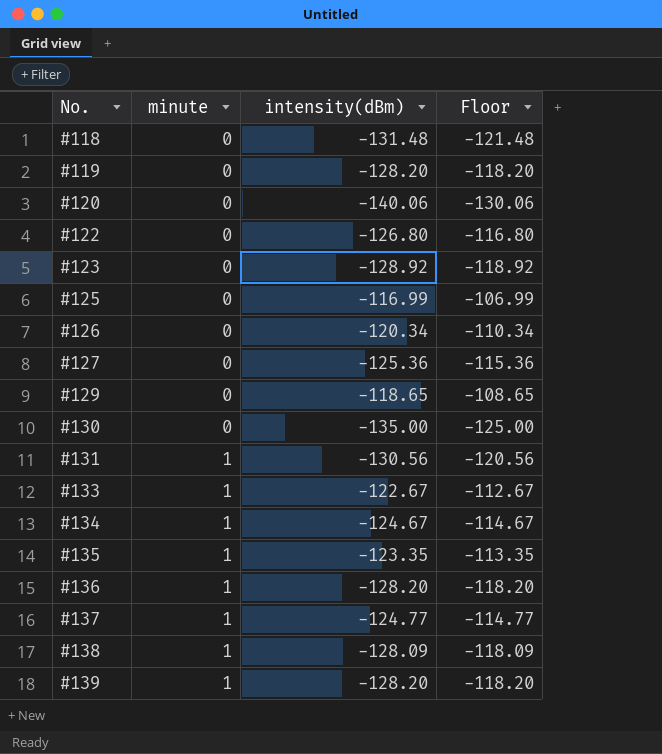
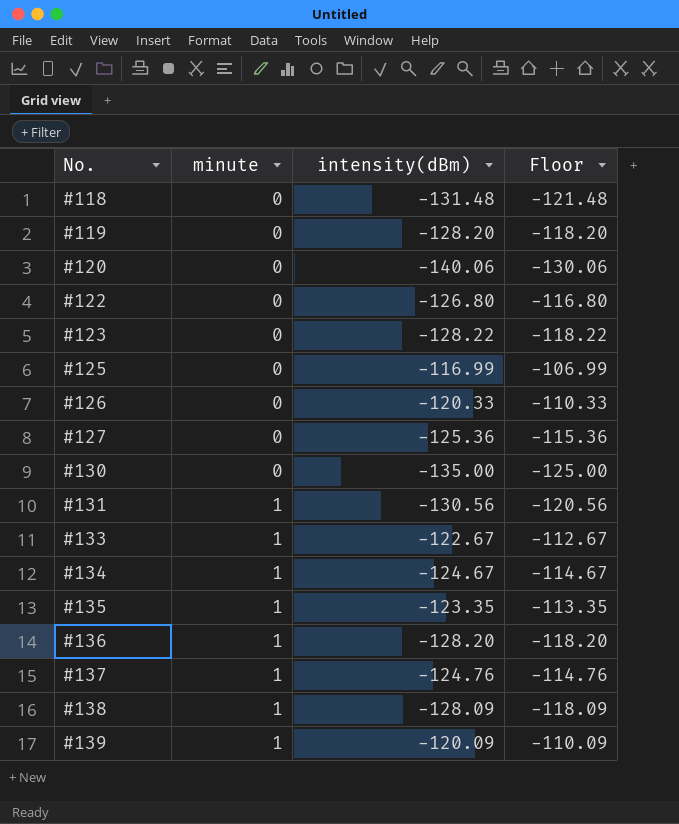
row #129: 0 | -118.65 | -108.65 -> none
#123 | intensity(dBm): -128.92 -> -128.22
#123 | Floor: -118.92 -> -118.22
#126 | intensity(dBm): -120.34 -> -120.33
#126 | Floor: -110.34 -> -110.33
#137 | intensity(dBm): -124.77 -> -124.76
#137 | Floor: -114.77 -> -114.76
#139 | intensity(dBm): -128.20 -> -120.09
#139 | Floor: -118.20 -> -110.09

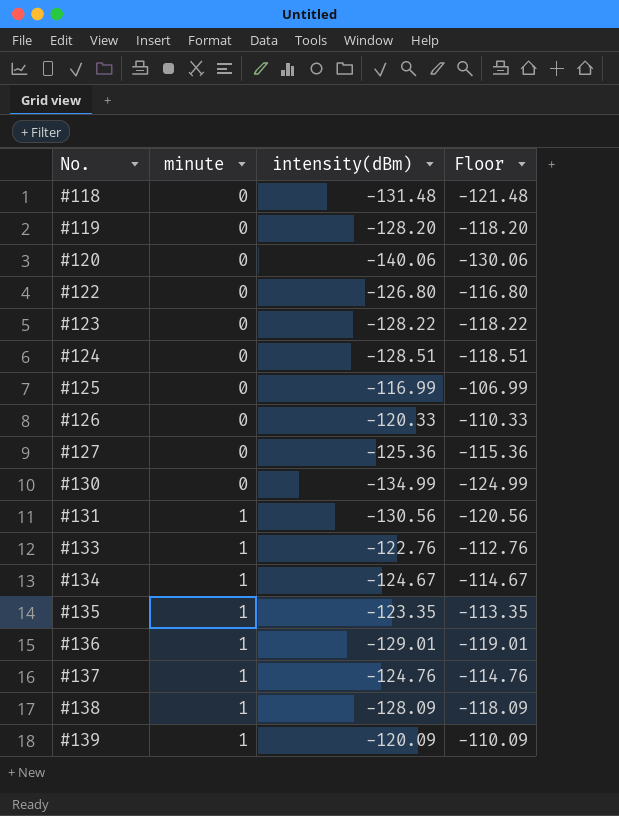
row #124: none -> 0 | -128.51 | -118.51
#130 | intensity(dBm): -135.00 -> -134.99
#130 | Floor: -125.00 -> -124.99
#133 | intensity(dBm): -122.67 -> -122.76
#133 | Floor: -112.67 -> -112.76
#136 | intensity(dBm): -128.20 -> -129.01
#136 | Floor: -118.20 -> -119.01

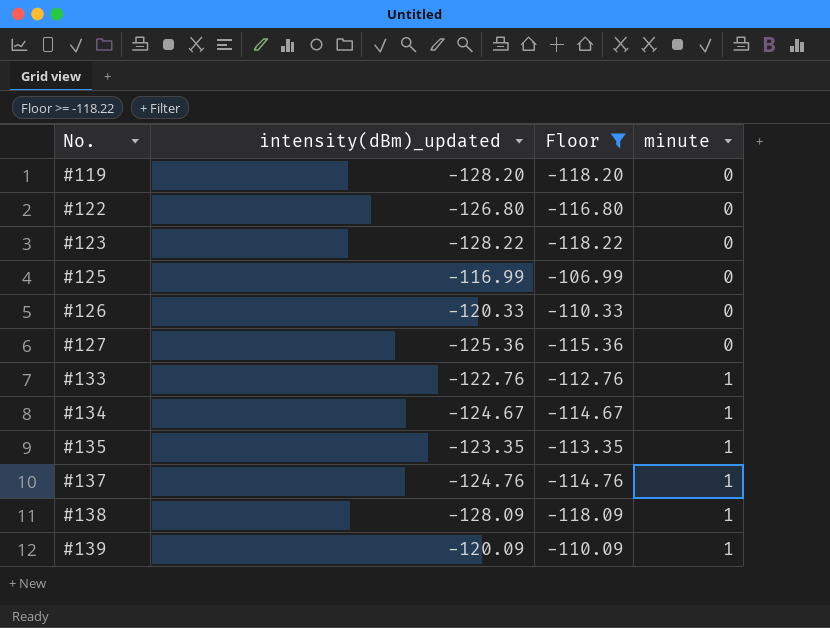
filter: none -> Floor >= -118.22
column name: intensity(dBm) -> intensity(dBm)_updated
column minute | position: 2 -> 4

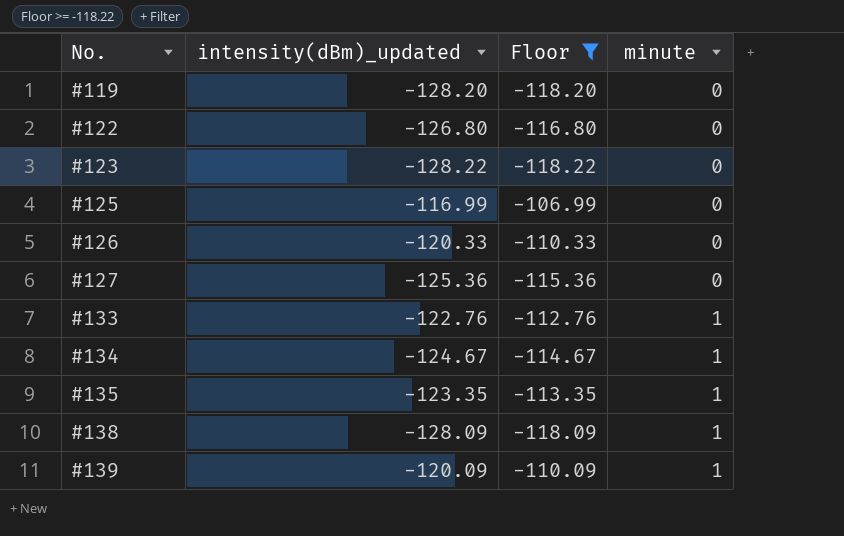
row #137: -124.76 | -114.76 | 1 -> none

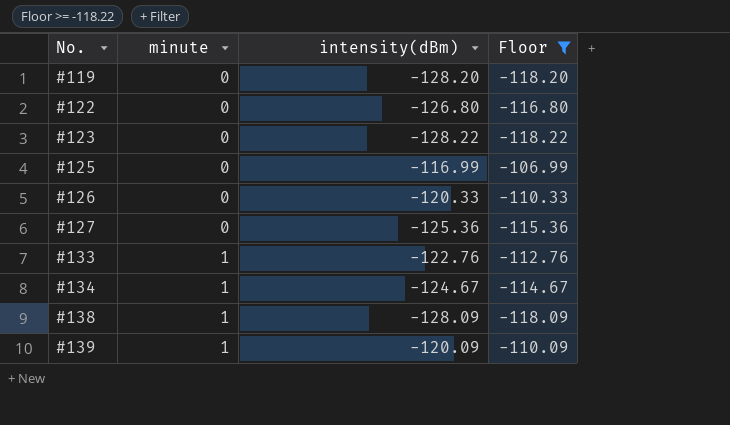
column minute | position: 4 -> 2
column name: intensity(dBm)_updated -> intensity(dBm)
row #135: -123.35 | -113.35 | 1 -> none

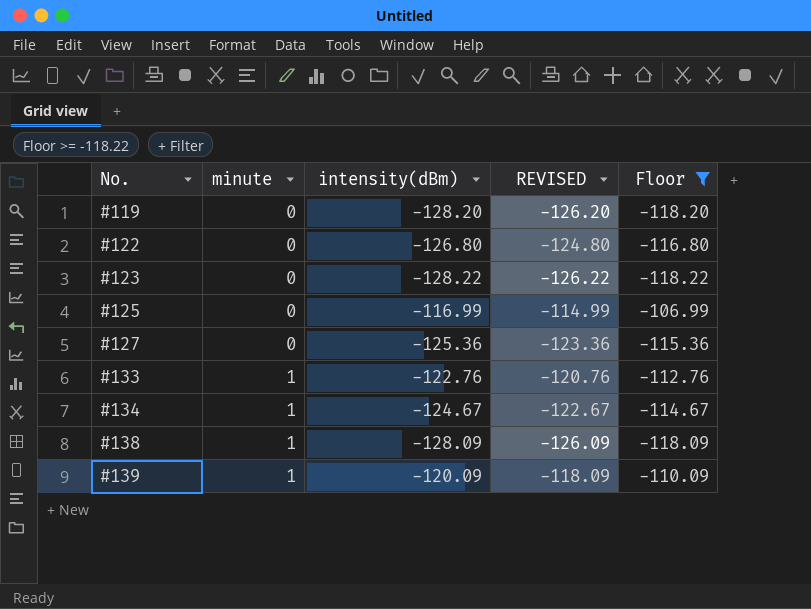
column REVISED | formula: none -> [intensity(dBm)] + 2
row #126: 0 | -120.33 | -110.33 -> none

